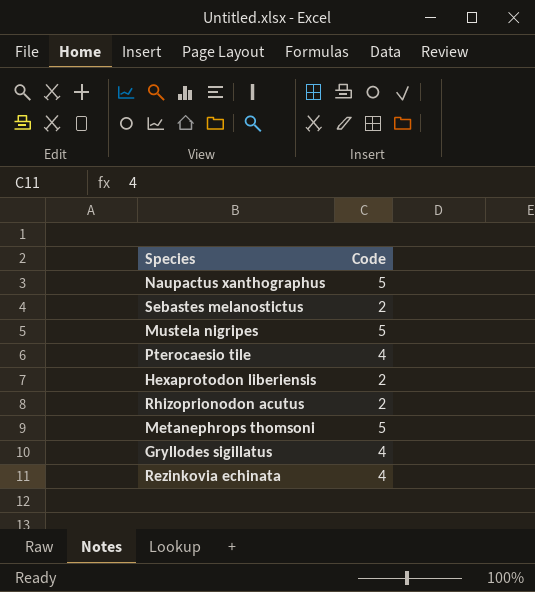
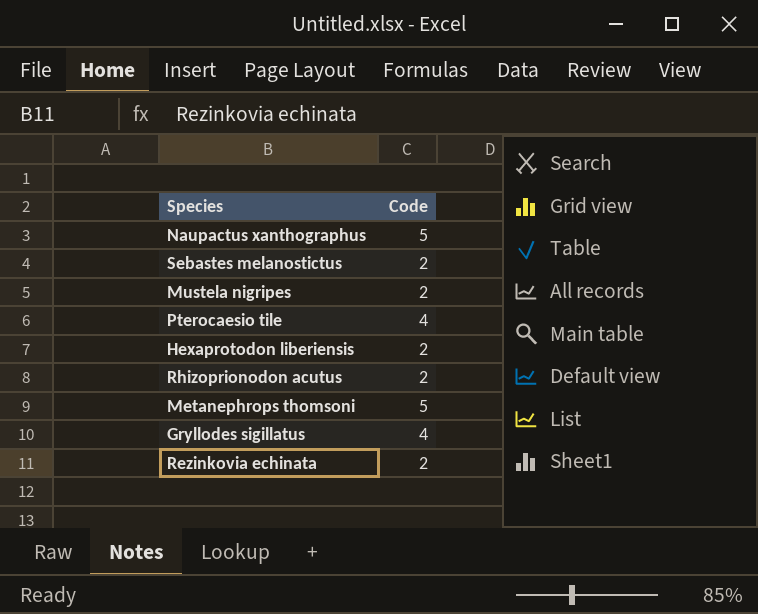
Mustela nigripes | Code: 5 -> 2
Rezinkovia echinata | Code: 4 -> 2

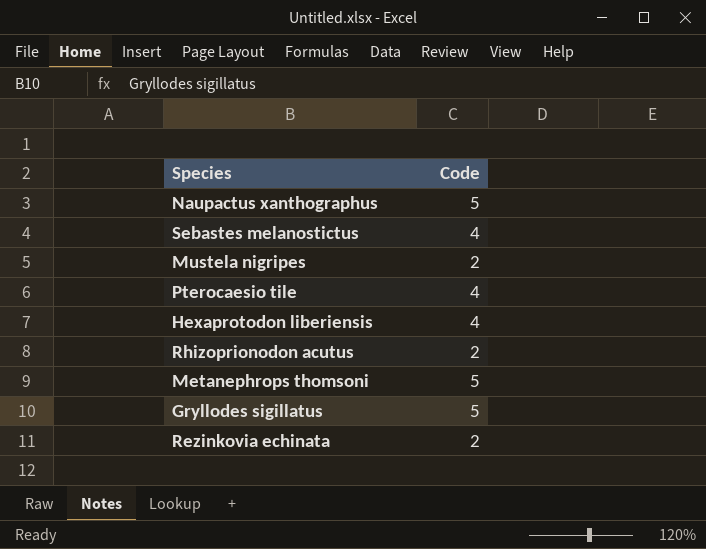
Sebastes melanostictus | Code: 2 -> 4
Hexaprotodon liberiensis | Code: 2 -> 4
Gryllodes sigillatus | Code: 4 -> 5

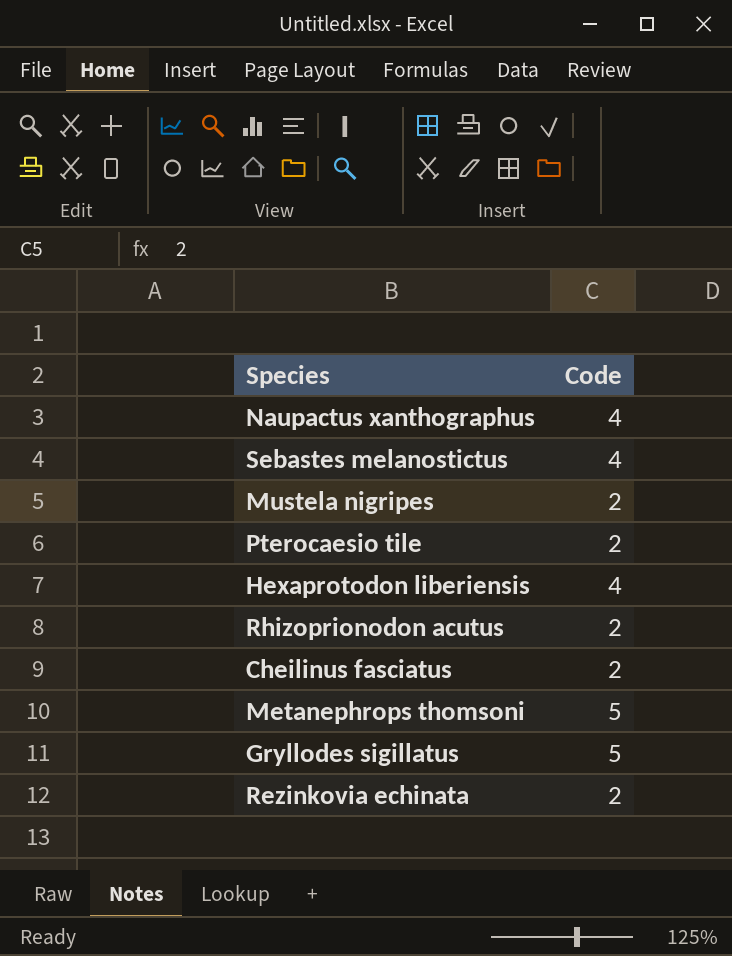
Naupactus xanthographus | Code: 5 -> 4
Pterocaesio tile | Code: 4 -> 2
row Cheilinus fasciatus: none -> 2

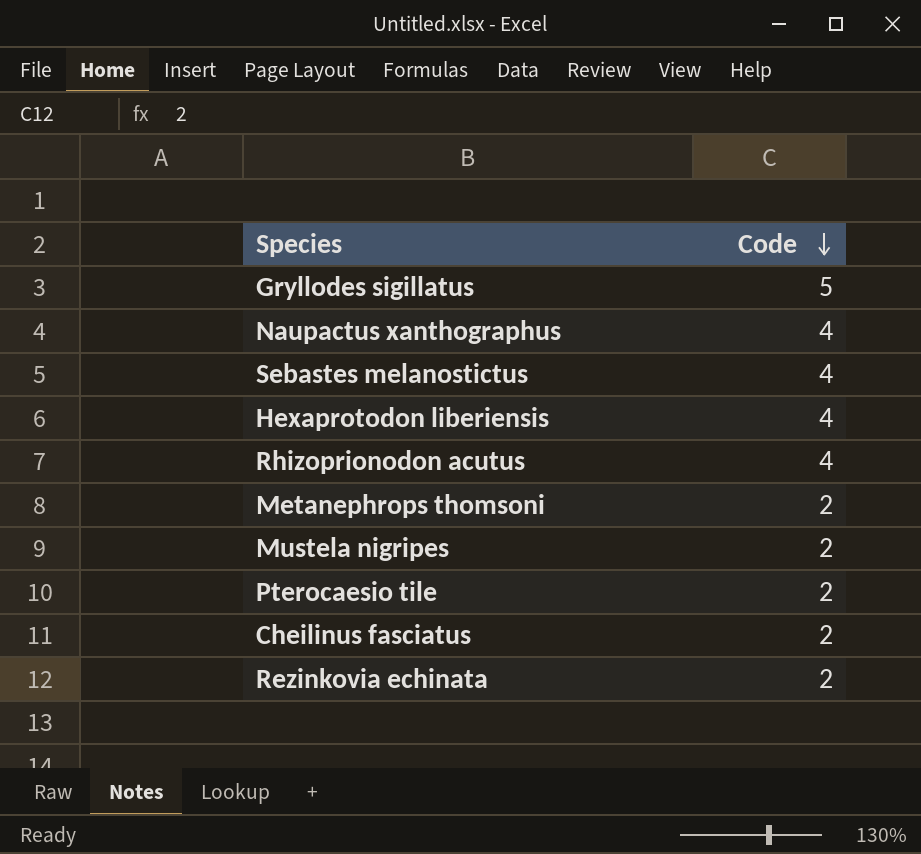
row order: none -> Code descending
Rhizoprionodon acutus | Code: 2 -> 4
Metanephrops thomsoni | Code: 5 -> 2

